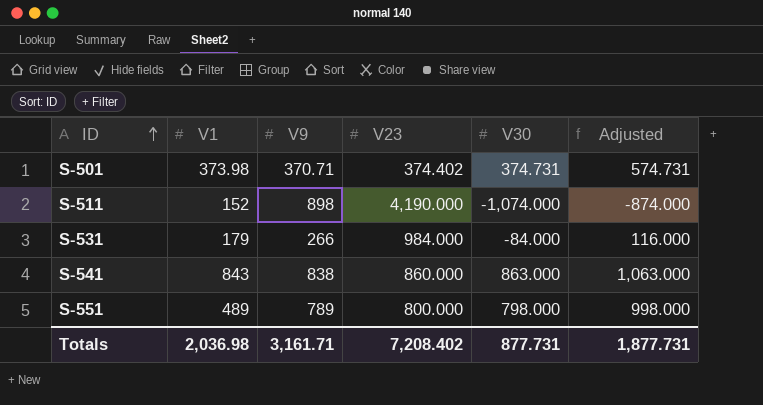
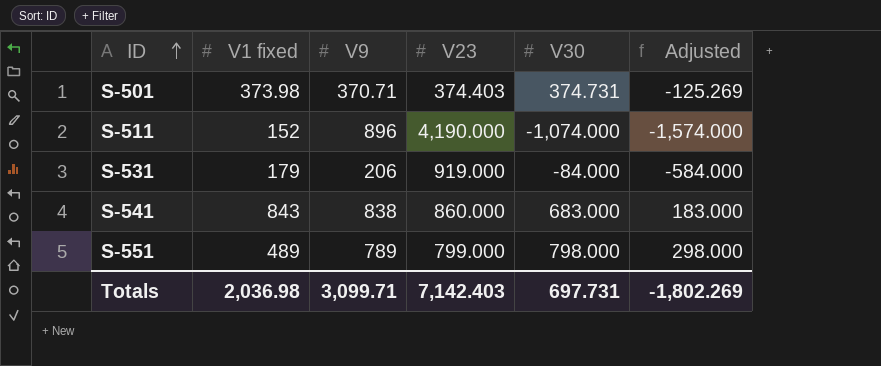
column name: V1 -> V1 fixed
column Adjusted | formula: [V30] + 200 -> [V30] - 500
S-501 | V23: 374.402 -> 374.403
S-511 | V9: 898 -> 896
S-531 | V9: 266 -> 206
S-531 | V23: 984.000 -> 919.000
S-541 | V30: 863.000 -> 683.000
S-551 | V23: 800.000 -> 799.000
Totals | V9: 3,161.71 -> 3,099.71
Totals | V23: 7,208.402 -> 7,142.403
Totals | V30: 877.731 -> 697.731
Totals | Adjusted: 1,877.731 -> -1,802.269

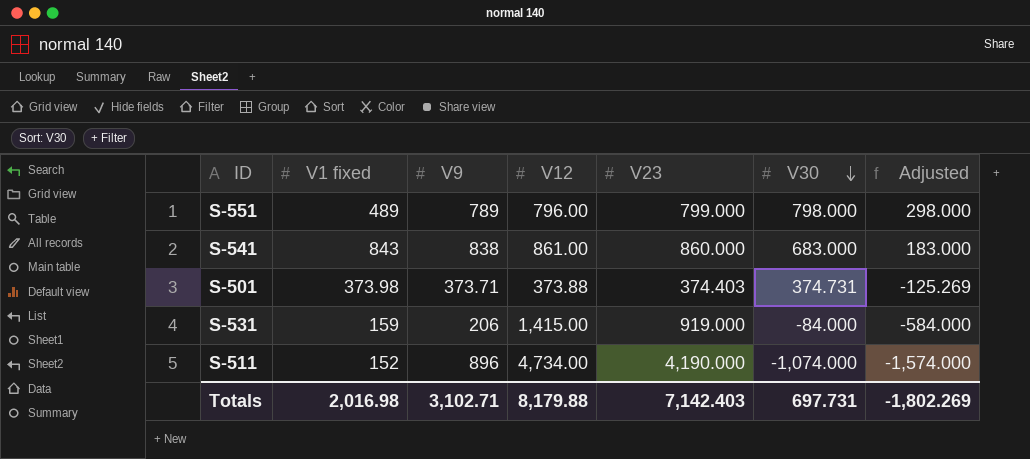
row order: ID ascending -> V30 descending
column V12 | position: none -> 4
S-501 | V9: 370.71 -> 373.71
S-531 | V1 fixed: 179 -> 159
Totals | V1 fixed: 2,036.98 -> 2,016.98
Totals | V9: 3,099.71 -> 3,102.71

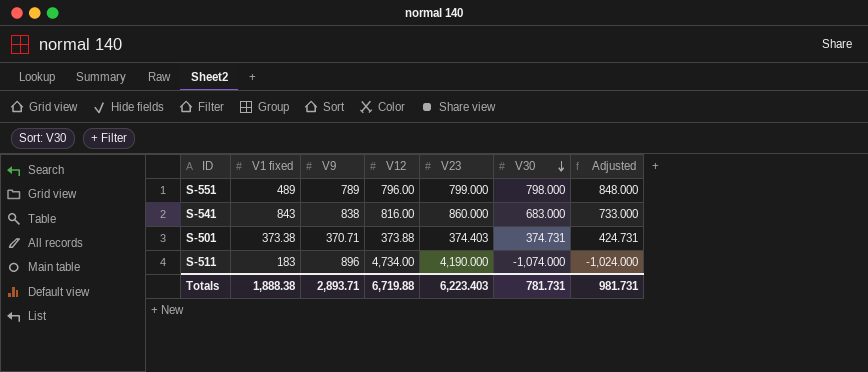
column Adjusted | formula: [V30] - 500 -> [V30] + 50
row S-531: 159 | 206 | 1,415.00 | 919.000 | -84.000 | -584.000 -> none
S-541 | V12: 861.00 -> 816.00
S-501 | V1 fixed: 373.98 -> 373.38
S-501 | V9: 373.71 -> 370.71
S-511 | V1 fixed: 152 -> 183
Totals | V1 fixed: 2,016.98 -> 1,888.38
Totals | V9: 3,102.71 -> 2,893.71
Totals | V12: 8,179.88 -> 6,719.88
Totals | V23: 7,142.403 -> 6,223.403
Totals | V30: 697.731 -> 781.731
Totals | Adjusted: -1,802.269 -> 981.731

